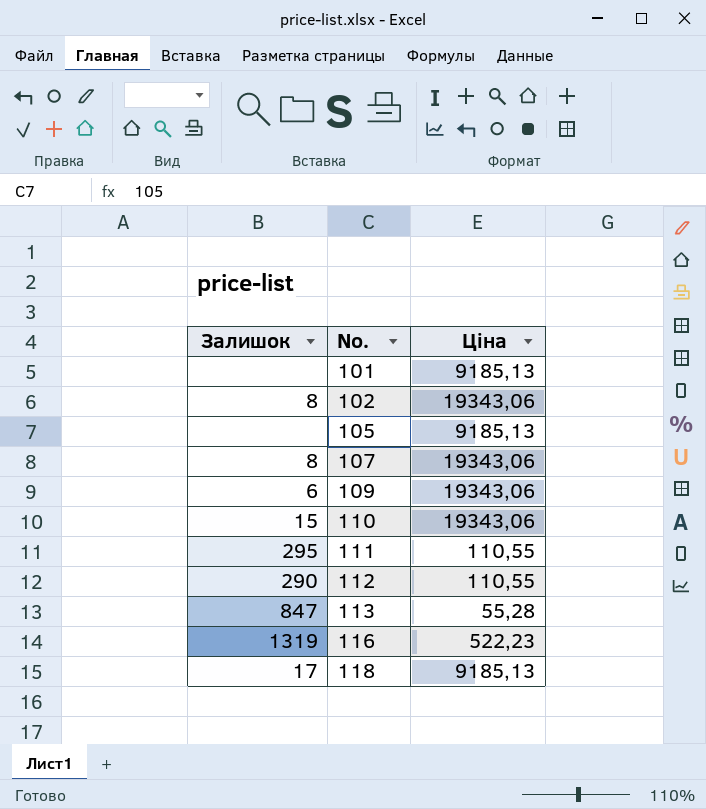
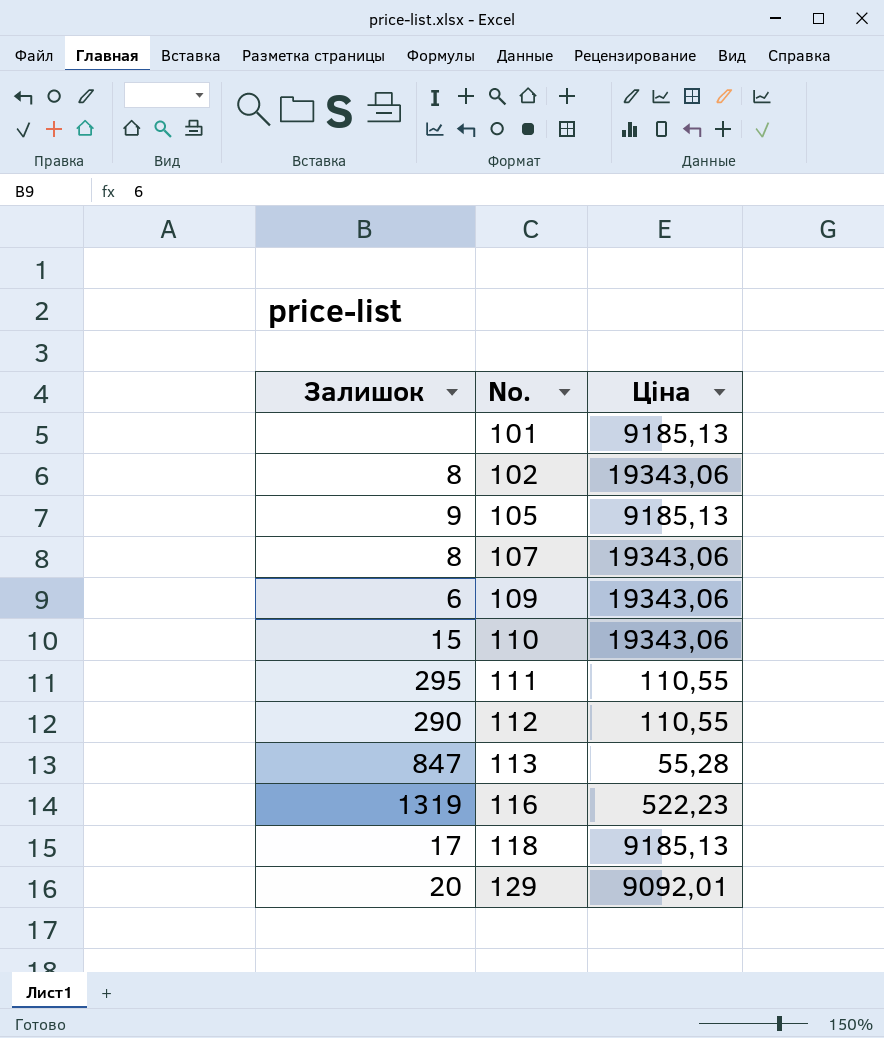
105 | Залишок: none -> 9
row 129: none -> 20 | 9092,01

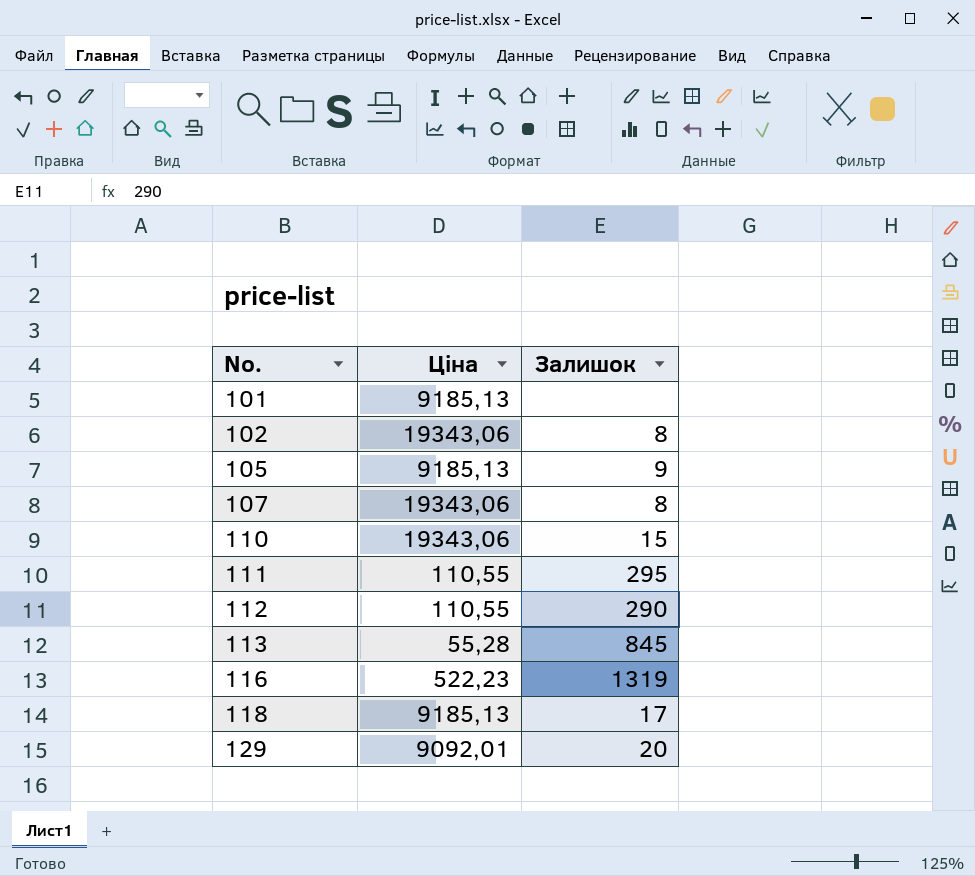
column Залишок | position: 1 -> 3
row 109: 6 | 19343,06 -> none
113 | Залишок: 847 -> 845

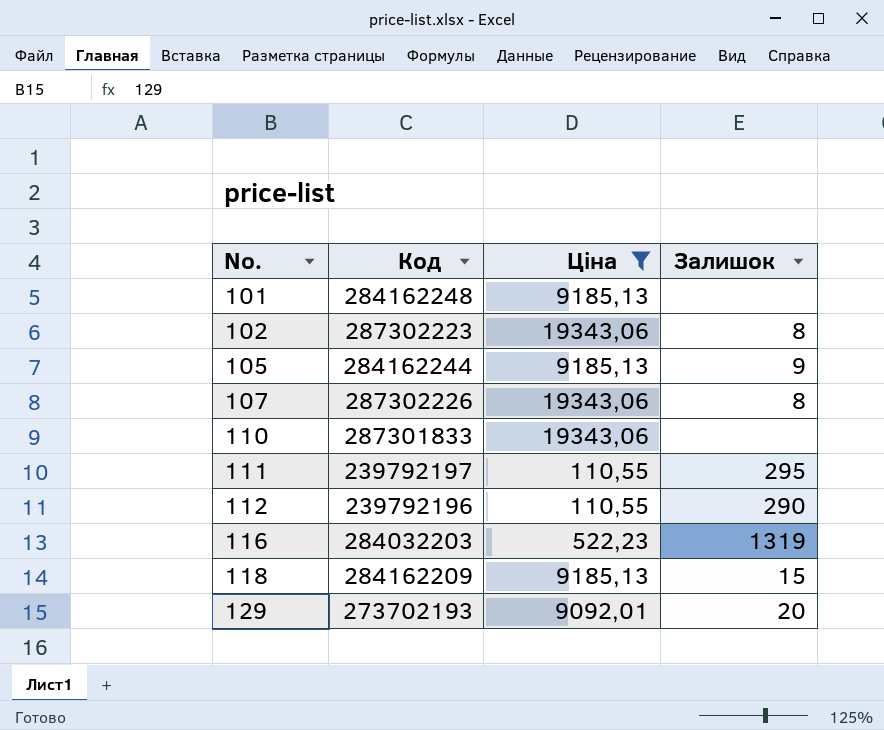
filter: none -> Ціна != 55,28
column Код | position: none -> 2
110 | Залишок: 15 -> none
118 | Залишок: 17 -> 15

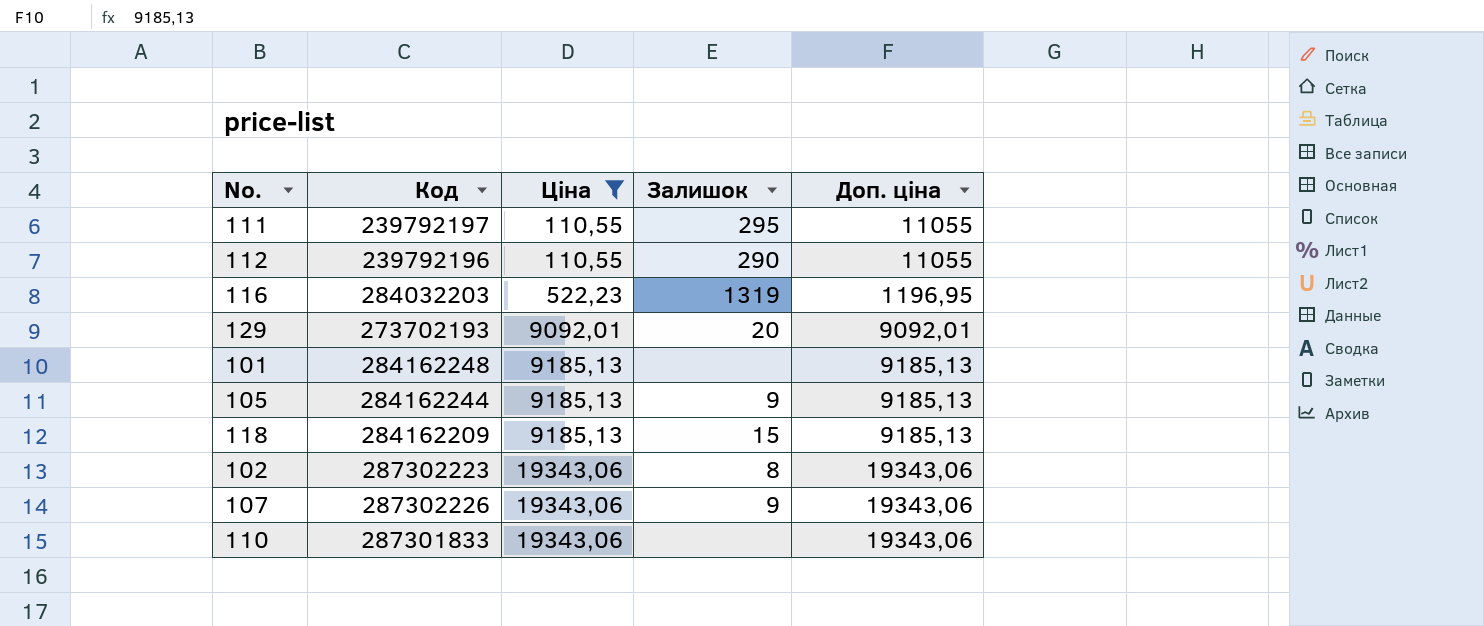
row order: No. ascending -> Ціна ascending
column Доп. ціна | position: none -> 5
107 | Залишок: 8 -> 9

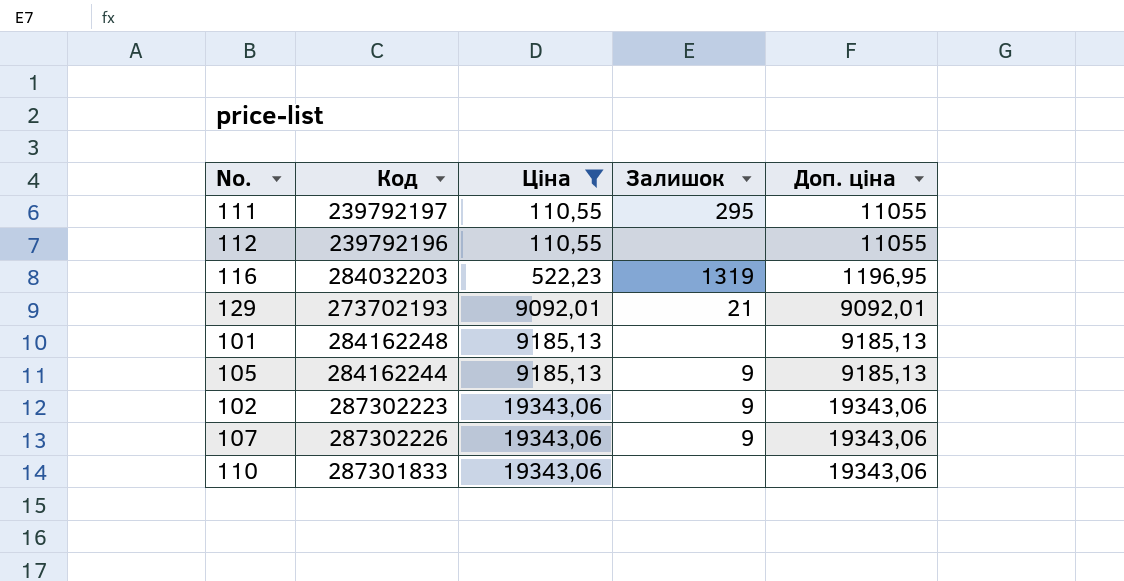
row 118: 284162209 | 9185,13 | 15 | 9185,13 -> none
112 | Залишок: 290 -> none
129 | Залишок: 20 -> 21
102 | Залишок: 8 -> 9

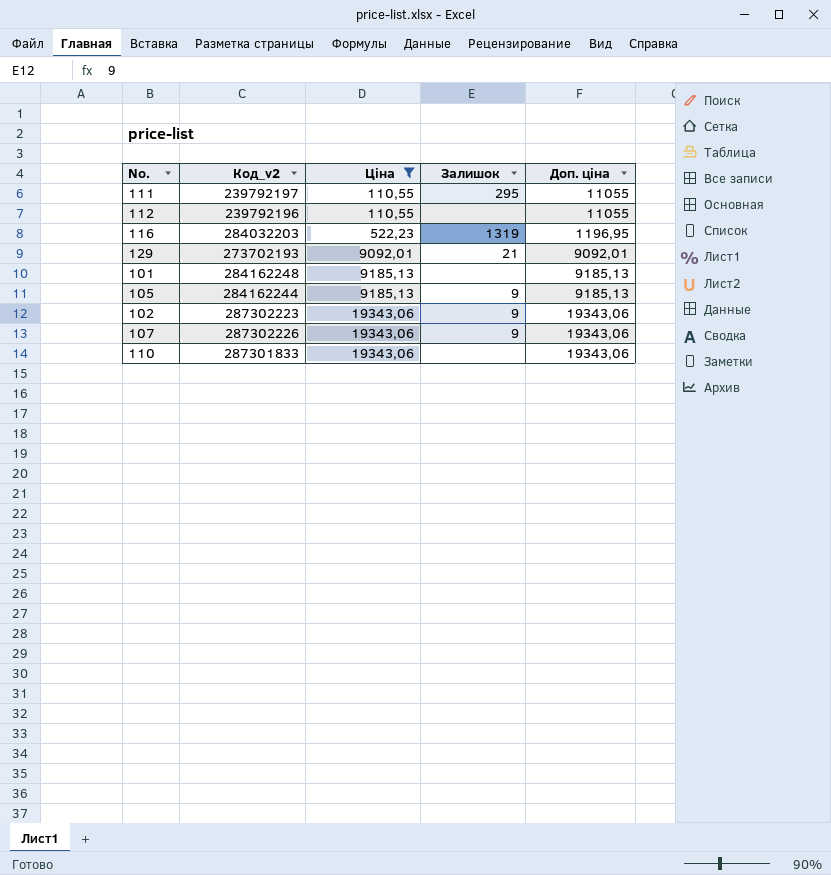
column name: Код -> Код_v2

